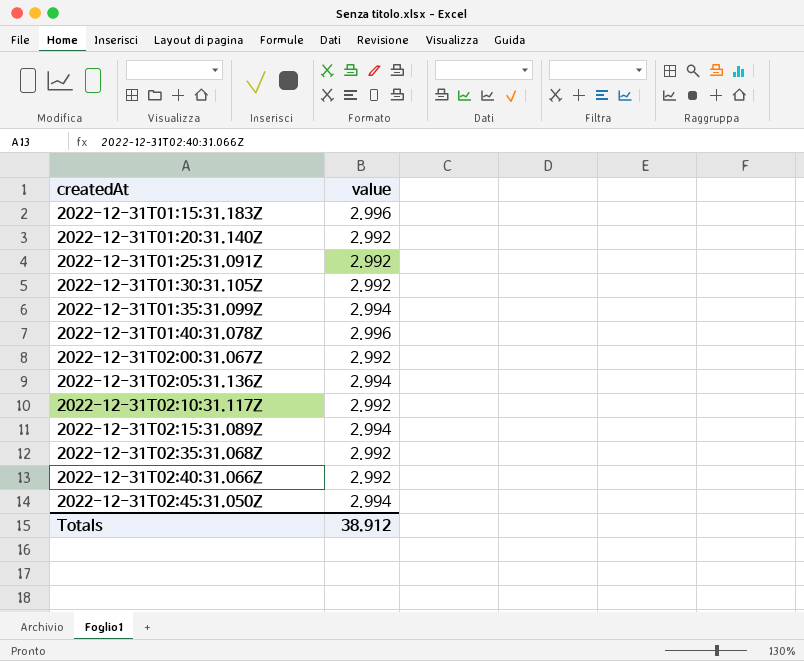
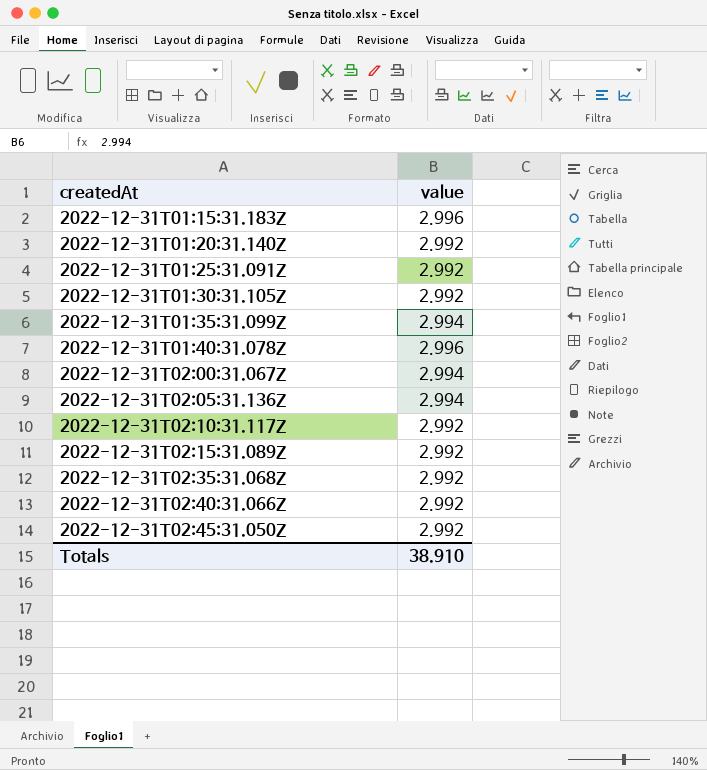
2022-12-31T02:00:31.067Z | value: 2.992 -> 2.994
2022-12-31T02:15:31.089Z | value: 2.994 -> 2.992
2022-12-31T02:45:31.050Z | value: 2.994 -> 2.992
Totals | value: 38.912 -> 38.910

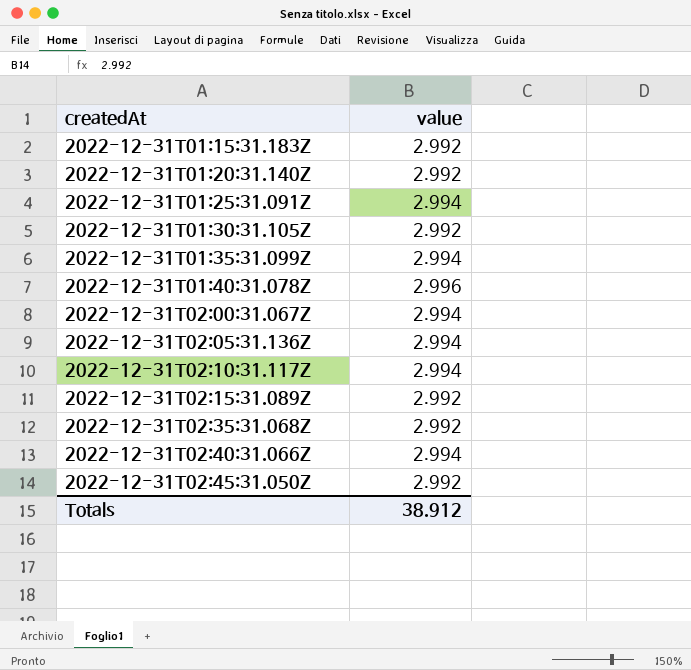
2022-12-31T01:15:31.183Z | value: 2.996 -> 2.992
2022-12-31T01:25:31.091Z | value: 2.992 -> 2.994
2022-12-31T02:10:31.117Z | value: 2.992 -> 2.994
2022-12-31T02:40:31.066Z | value: 2.992 -> 2.994
Totals | value: 38.910 -> 38.912

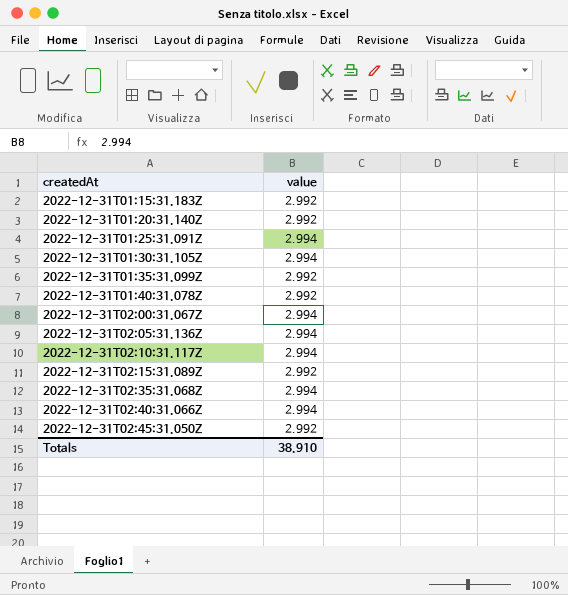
2022-12-31T01:30:31.105Z | value: 2.992 -> 2.994
2022-12-31T01:35:31.099Z | value: 2.994 -> 2.992
2022-12-31T01:40:31.078Z | value: 2.996 -> 2.992
2022-12-31T02:35:31.068Z | value: 2.992 -> 2.994
Totals | value: 38.912 -> 38.910

